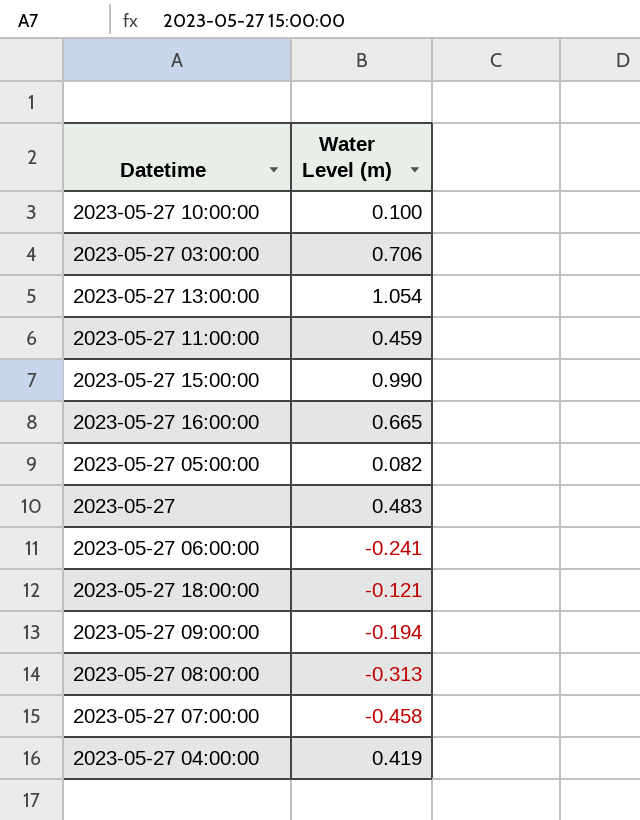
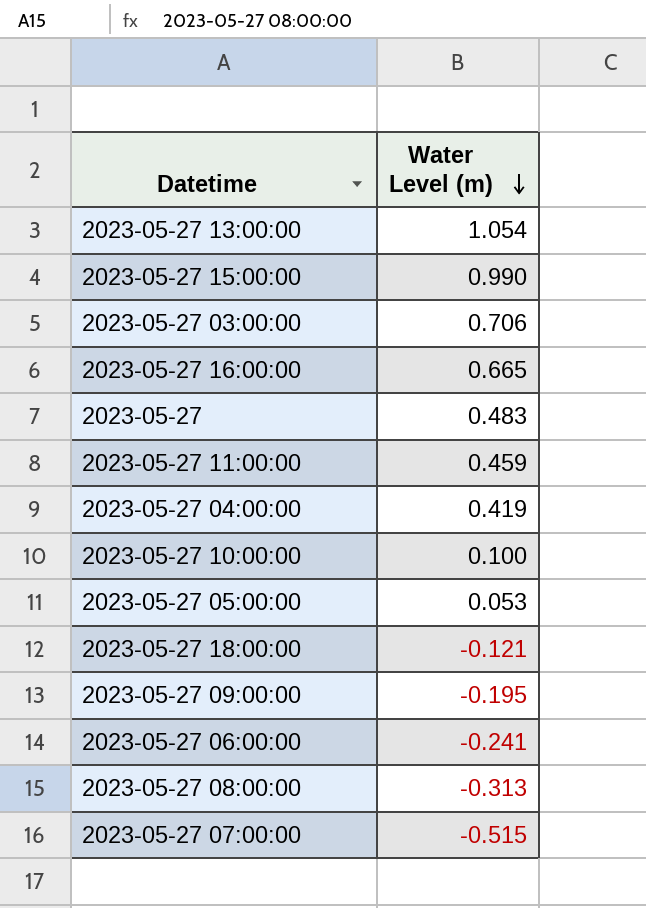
row order: none -> Water Level (m) descending
2023-05-27 05:00:00 | Water Level (m): 0.082 -> 0.053
2023-05-27 09:00:00 | Water Level (m): -0.194 -> -0.195
2023-05-27 07:00:00 | Water Level (m): -0.458 -> -0.515

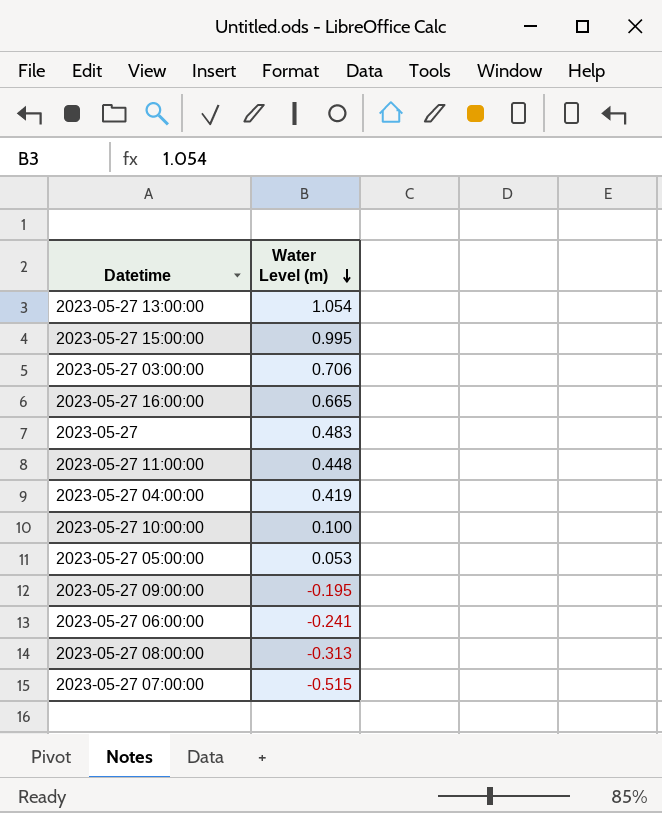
row 2023-05-27 18:00:00: -0.121 -> none
2023-05-27 15:00:00 | Water Level (m): 0.990 -> 0.995
2023-05-27 11:00:00 | Water Level (m): 0.459 -> 0.448

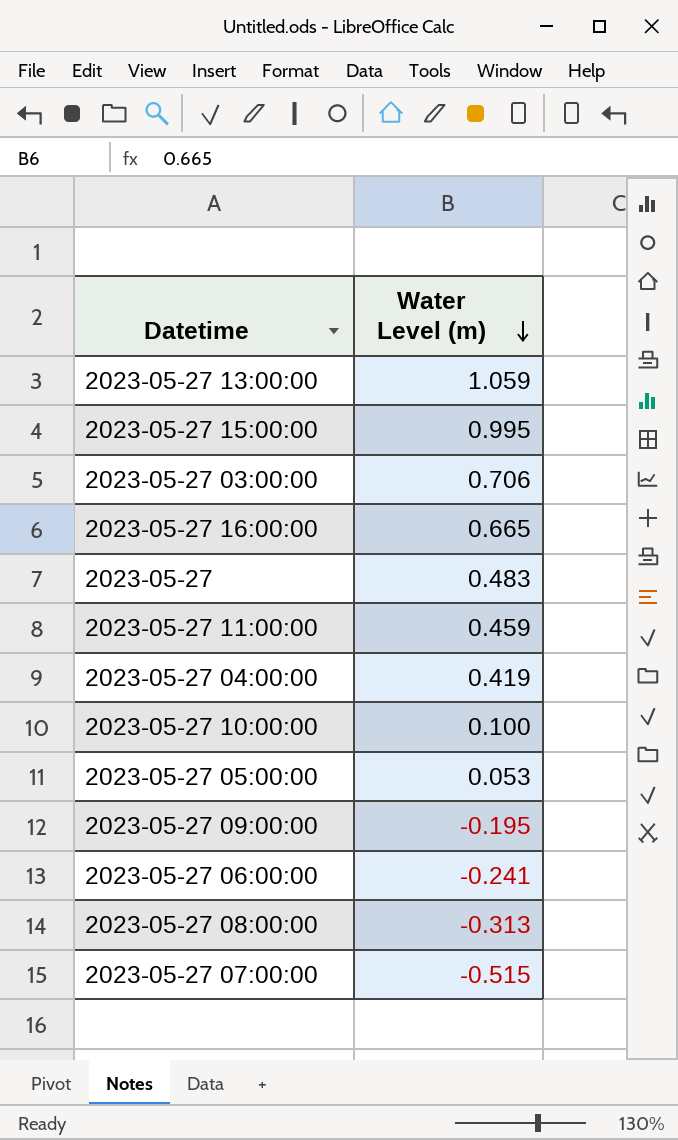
2023-05-27 13:00:00 | Water Level (m): 1.054 -> 1.059
2023-05-27 11:00:00 | Water Level (m): 0.448 -> 0.459

